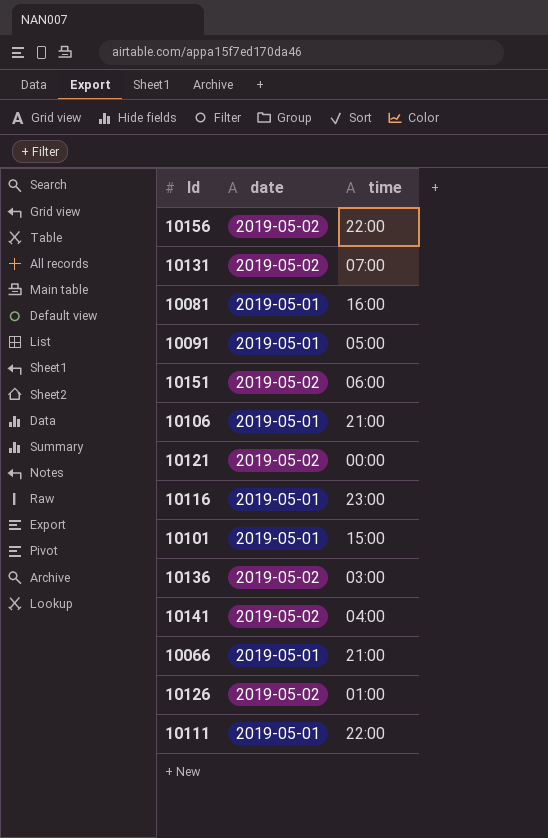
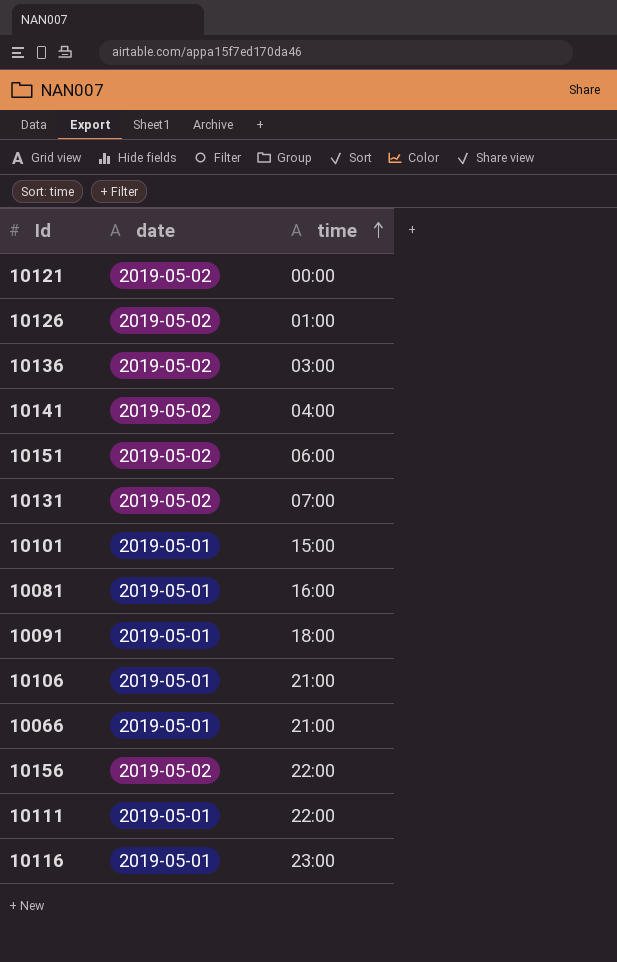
row order: none -> time ascending
10091 | time: 05:00 -> 18:00

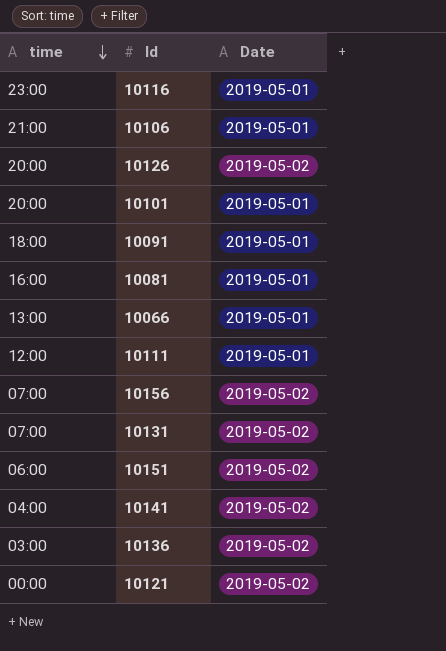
row order: time ascending -> time descending
column time | position: 3 -> 1
column name: date -> Date
10126 | time: 01:00 -> 20:00
10101 | time: 15:00 -> 20:00
10066 | time: 21:00 -> 13:00
10111 | time: 22:00 -> 12:00
10156 | time: 22:00 -> 07:00

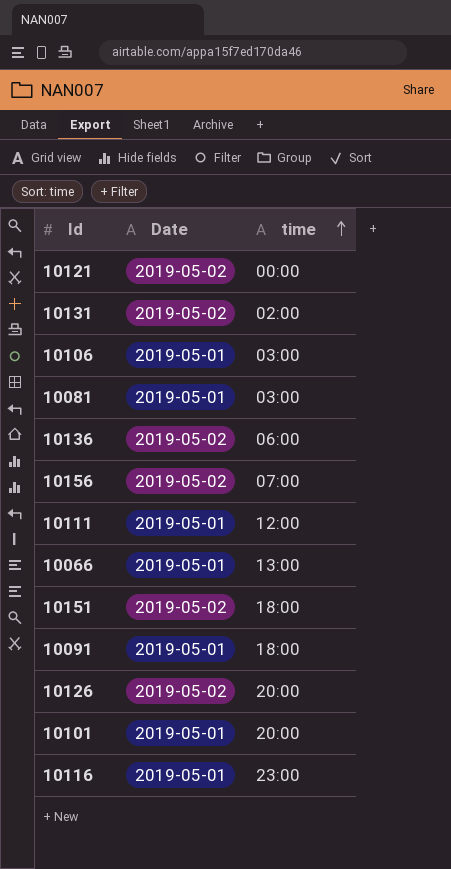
row order: time descending -> time ascending
column time | position: 1 -> 3
row 10141: 04:00 | 2019-05-02 -> none
10131 | time: 07:00 -> 02:00
10106 | time: 21:00 -> 03:00
10081 | time: 16:00 -> 03:00
10136 | time: 03:00 -> 06:00
10151 | time: 06:00 -> 18:00

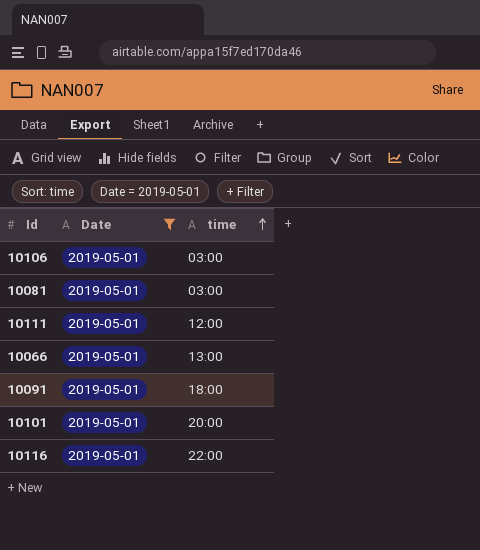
filter: none -> Date = 2019-05-01
10116 | time: 23:00 -> 22:00

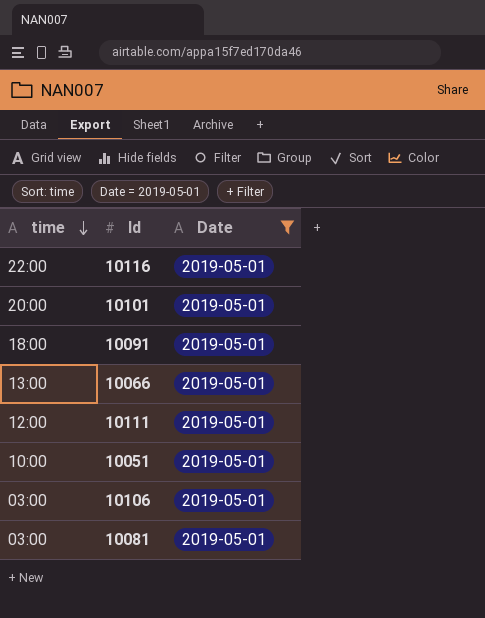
row order: time ascending -> time descending
column time | position: 3 -> 1
row 10051: none -> 10:00 | 2019-05-01

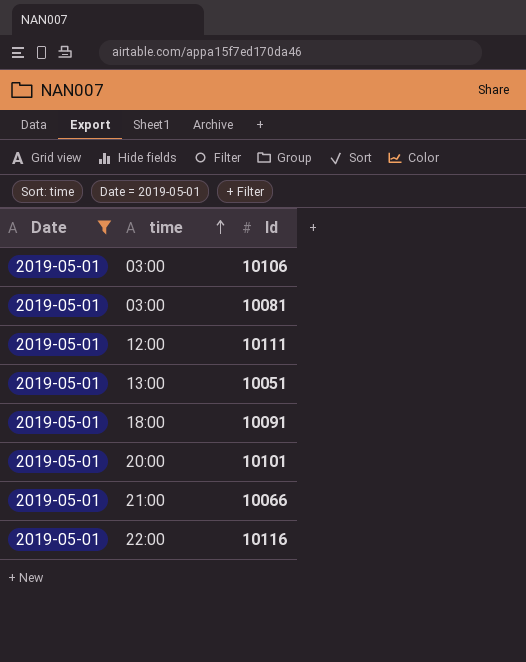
row order: time descending -> time ascending
column Date | position: 3 -> 1
10051 | time: 10:00 -> 13:00
10066 | time: 13:00 -> 21:00

